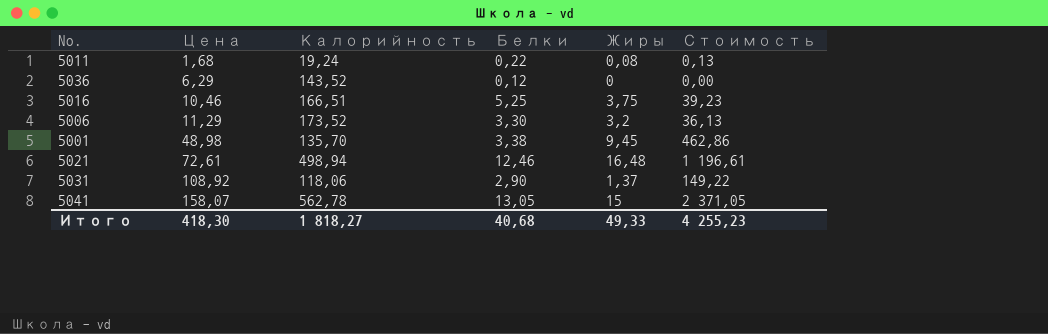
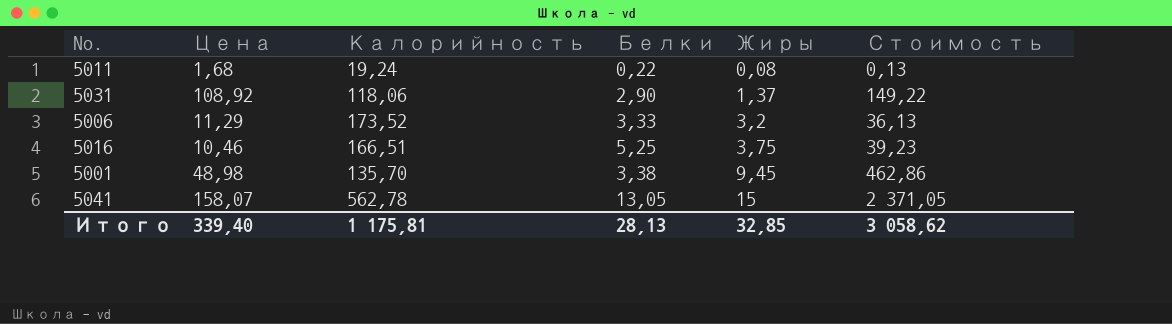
row order: Цена ascending -> Жиры ascending
row 5036: 6,29 | 143,52 | 0,12 | 0 | 0,00 -> none
row 5021: 72,61 | 498,94 | 12,46 | 16,48 | 1 196,61 -> none
5006 | Белки: 3,30 -> 3,33
Итого | Цена: 418,30 -> 339,40
Итого | Калорийность: 1 818,27 -> 1 175,81
Итого | Белки: 40,68 -> 28,13
Итого | Жиры: 49,33 -> 32,85
Итого | Стоимость: 4 255,23 -> 3 058,62

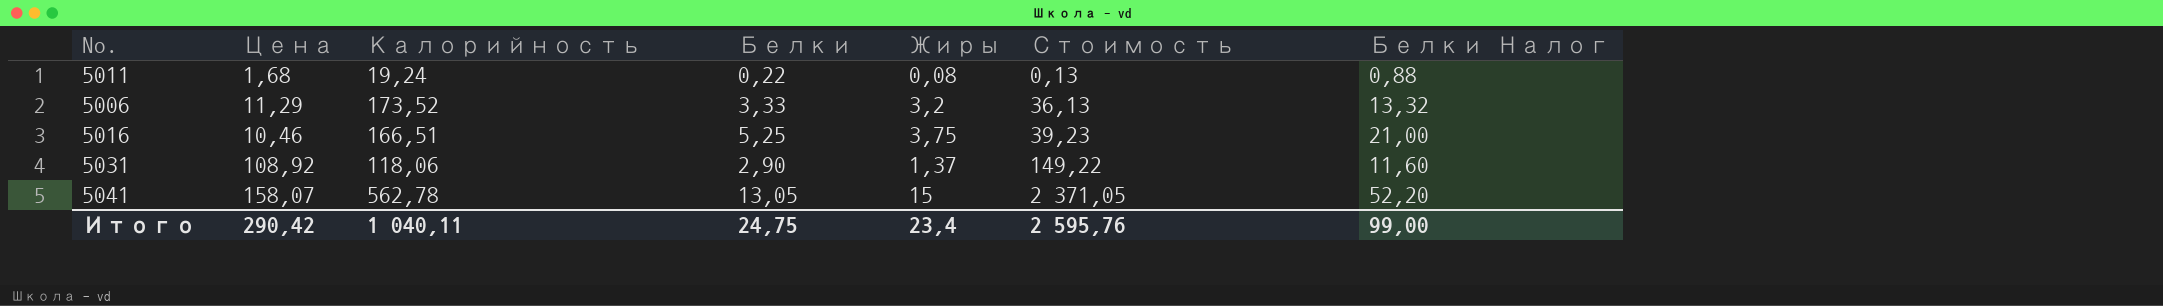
row order: Жиры ascending -> Стоимость ascending
column Белки Налог | formula: none -> [Белки] * 4
row 5001: 48,98 | 135,70 | 3,38 | 9,45 | 462,86 -> none
Итого | Цена: 339,40 -> 290,42
Итого | Калорийность: 1 175,81 -> 1 040,11
Итого | Белки: 28,13 -> 24,75
Итого | Жиры: 32,85 -> 23,4
Итого | Стоимость: 3 058,62 -> 2 595,76

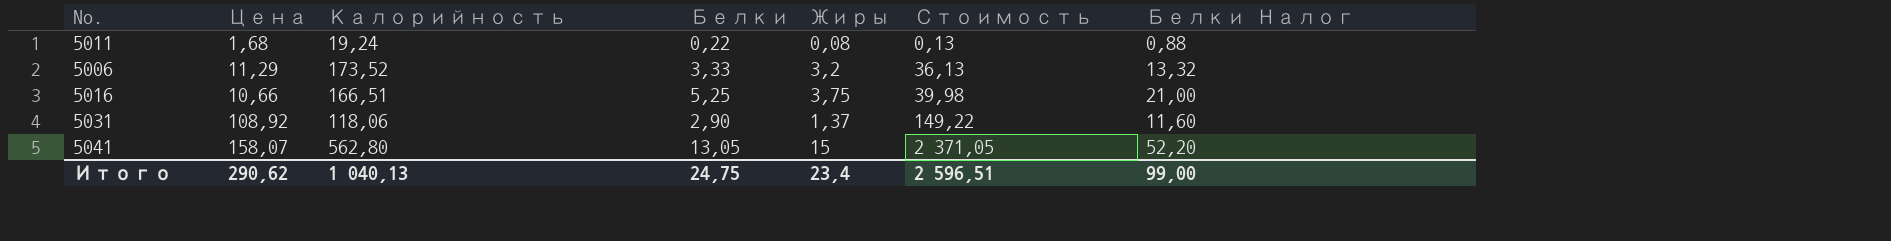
5016 | Цена: 10,46 -> 10,66
5016 | Стоимость: 39,23 -> 39,98
5041 | Калорийность: 562,78 -> 562,80
Итого | Цена: 290,42 -> 290,62
Итого | Калорийность: 1 040,11 -> 1 040,13
Итого | Стоимость: 2 595,76 -> 2 596,51

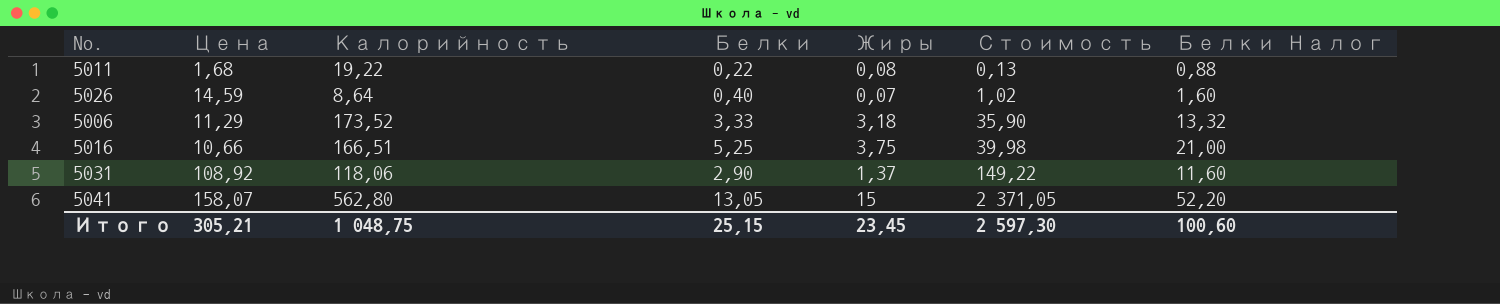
5011 | Калорийность: 19,24 -> 19,22
row 5026: none -> 14,59 | 8,64 | 0,40 | 0,07 | 1,02 | 1,60
5006 | Жиры: 3,2 -> 3,18
5006 | Стоимость: 36,13 -> 35,90
Итого | Цена: 290,62 -> 305,21
Итого | Калорийность: 1 040,13 -> 1 048,75
Итого | Белки: 24,75 -> 25,15
Итого | Жиры: 23,4 -> 23,45
Итого | Стоимость: 2 596,51 -> 2 597,30
Итого | Белки Налог: 99,00 -> 100,60

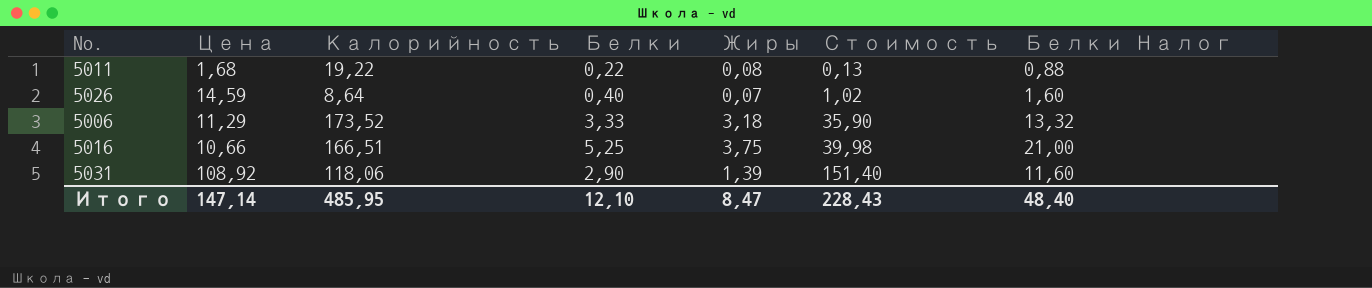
row 5041: 158,07 | 562,80 | 13,05 | 15 | 2 371,05 | 52,20 -> none
5031 | Жиры: 1,37 -> 1,39
5031 | Стоимость: 149,22 -> 151,40
Итого | Цена: 305,21 -> 147,14
Итого | Калорийность: 1 048,75 -> 485,95
Итого | Белки: 25,15 -> 12,10
Итого | Жиры: 23,45 -> 8,47
Итого | Стоимость: 2 597,30 -> 228,43
Итого | Белки Налог: 100,60 -> 48,40

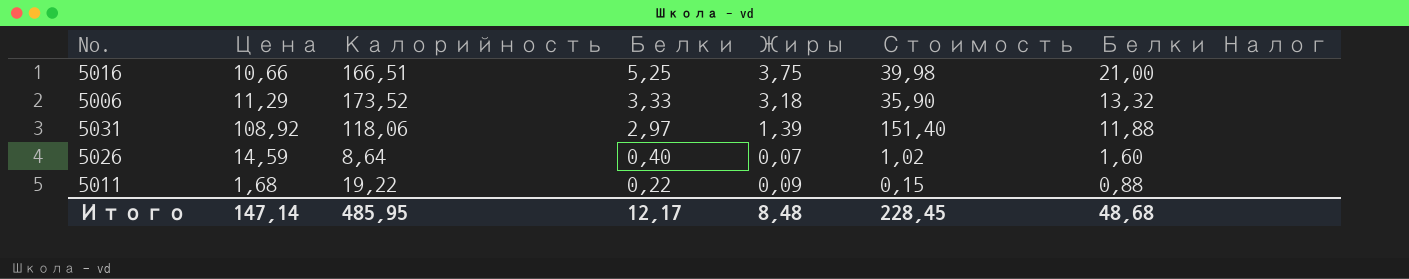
row order: Стоимость ascending -> Белки descending
5031 | Белки: 2,90 -> 2,97
5031 | Белки Налог: 11,60 -> 11,88
5011 | Жиры: 0,08 -> 0,09
5011 | Стоимость: 0,13 -> 0,15
Итого | Белки: 12,10 -> 12,17
Итого | Жиры: 8,47 -> 8,48
Итого | Стоимость: 228,43 -> 228,45
Итого | Белки Налог: 48,40 -> 48,68

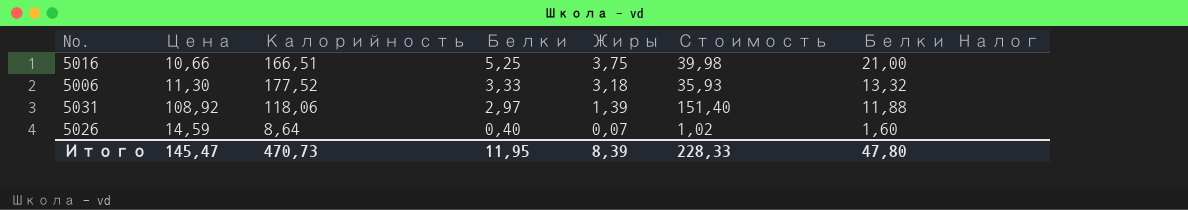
row 5011: 1,68 | 19,22 | 0,22 | 0,09 | 0,15 | 0,88 -> none
5006 | Цена: 11,29 -> 11,30
5006 | Калорийность: 173,52 -> 177,52
5006 | Стоимость: 35,90 -> 35,93
Итого | Цена: 147,14 -> 145,47
Итого | Калорийность: 485,95 -> 470,73
Итого | Белки: 12,17 -> 11,95
Итого | Жиры: 8,48 -> 8,39
Итого | Стоимость: 228,45 -> 228,33
Итого | Белки Налог: 48,68 -> 47,80

